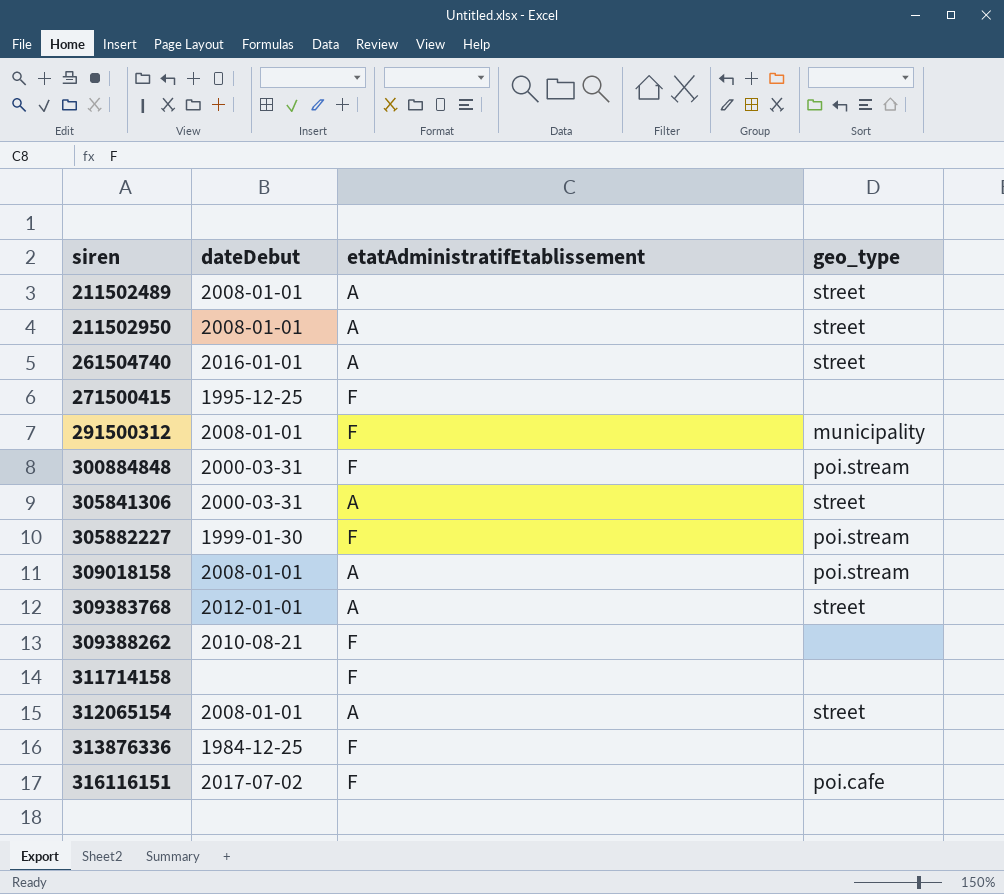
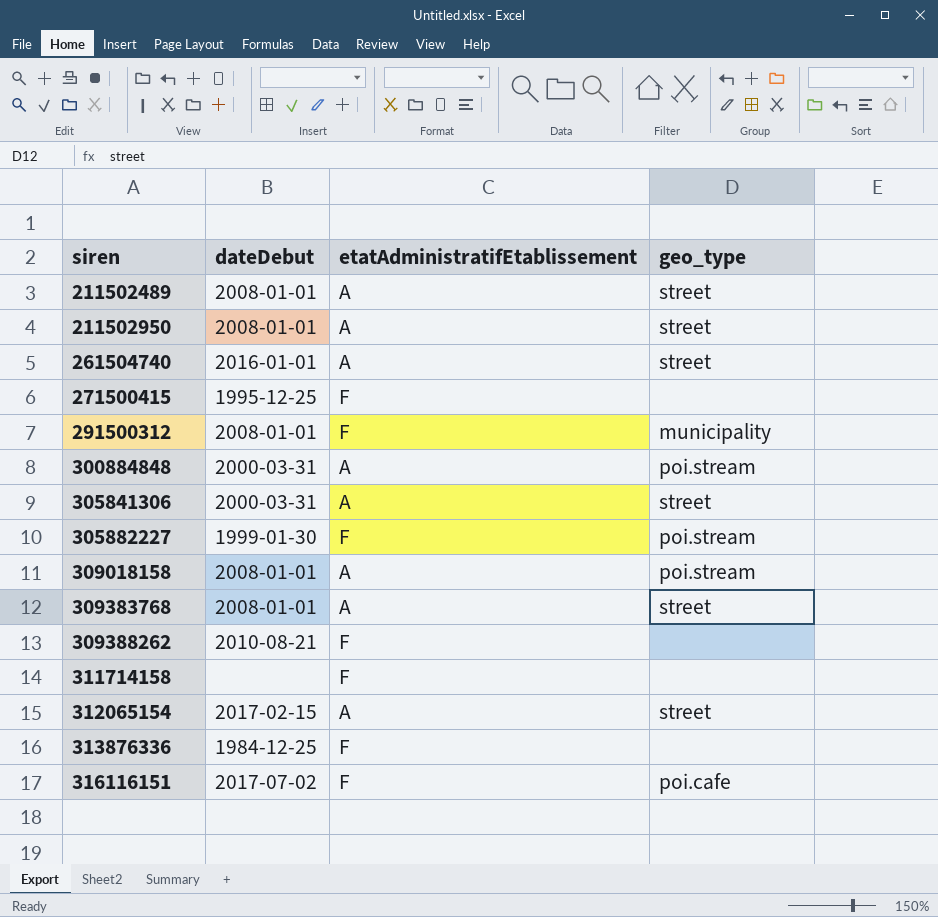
300884848 | etatAdministratifEtablissement: F -> A
309383768 | dateDebut: 2012-01-01 -> 2008-01-01
312065154 | dateDebut: 2008-01-01 -> 2017-02-15

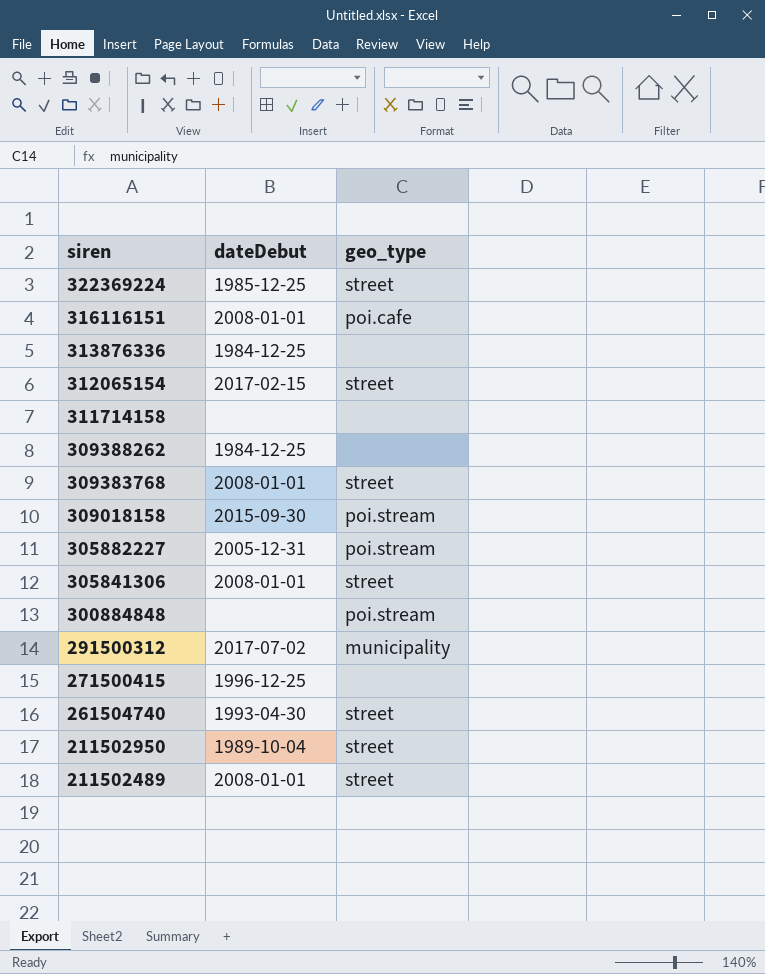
row order: siren ascending -> siren descending
column etatAdministratifEtablissement | position: 3 -> none
row 322369224: none -> 1985-12-25 | street
316116151 | dateDebut: 2017-07-02 -> 2008-01-01
309388262 | dateDebut: 2010-08-21 -> 1984-12-25
309018158 | dateDebut: 2008-01-01 -> 2015-09-30
305882227 | dateDebut: 1999-01-30 -> 2005-12-31
305841306 | dateDebut: 2000-03-31 -> 2008-01-01
300884848 | dateDebut: 2000-03-31 -> none
291500312 | dateDebut: 2008-01-01 -> 2017-07-02
271500415 | dateDebut: 1995-12-25 -> 1996-12-25
261504740 | dateDebut: 2016-01-01 -> 1993-04-30
211502950 | dateDebut: 2008-01-01 -> 1989-10-04

